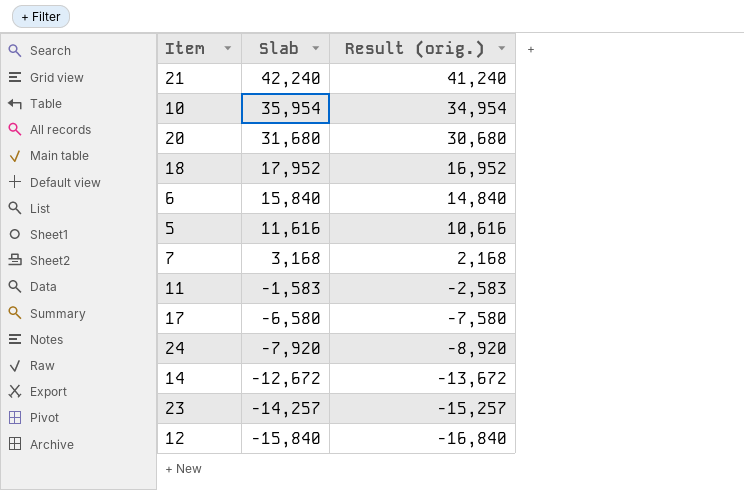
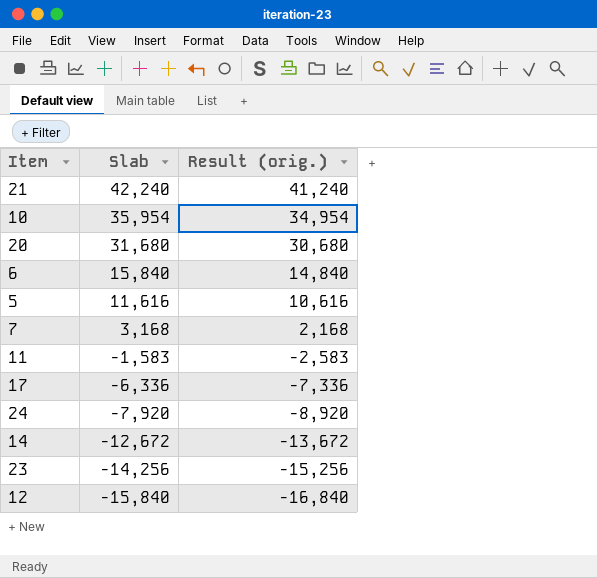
row 18: 17,952 | 16,952 -> none
17 | Slab: -6,580 -> -6,336
17 | Result (orig.): -7,580 -> -7,336
23 | Slab: -14,257 -> -14,256
23 | Result (orig.): -15,257 -> -15,256

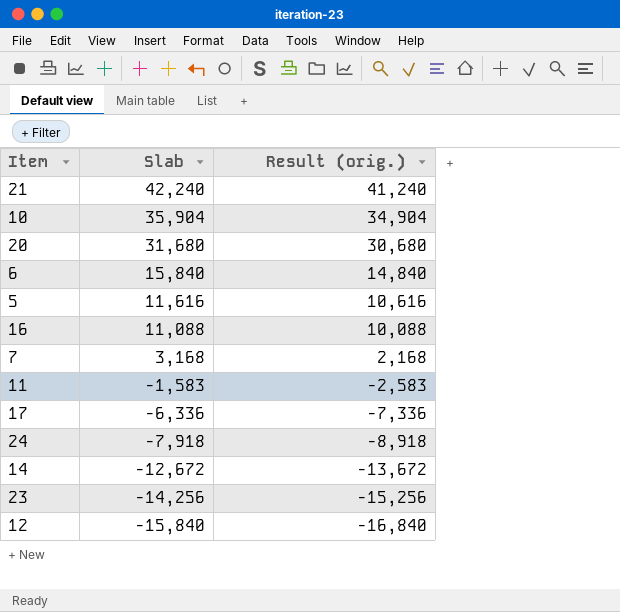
10 | Slab: 35,954 -> 35,904
10 | Result (orig.): 34,954 -> 34,904
row 16: none -> 11,088 | 10,088
24 | Slab: -7,920 -> -7,918
24 | Result (orig.): -8,920 -> -8,918

